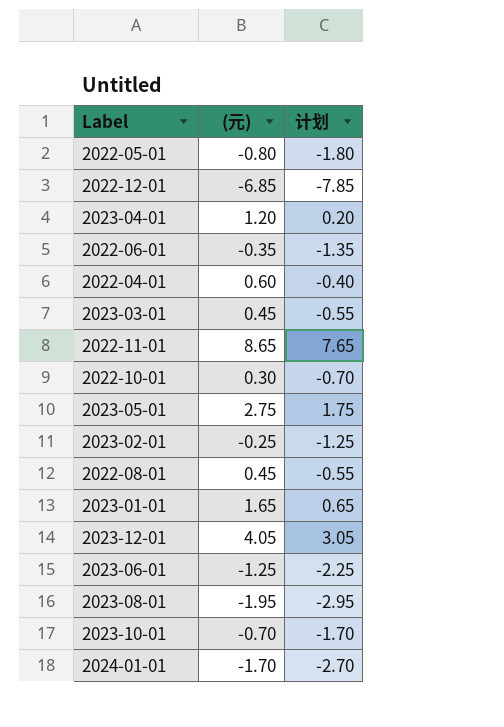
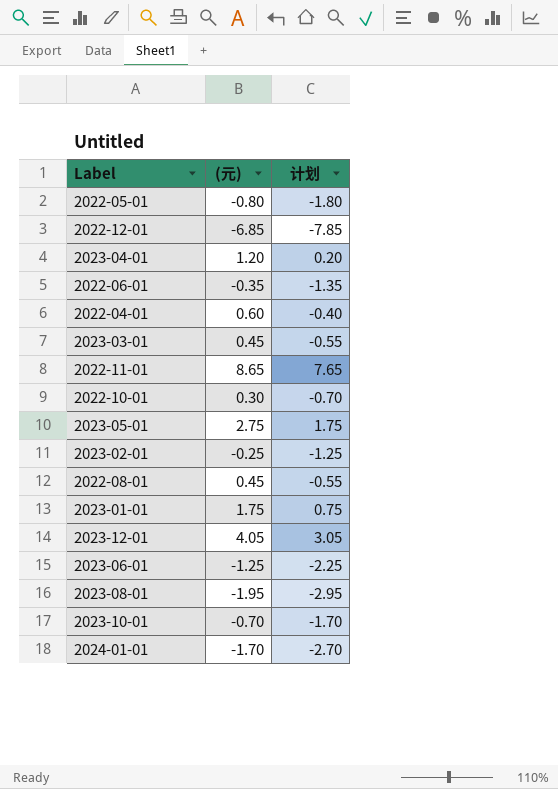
2023-01-01 | (元): 1.65 -> 1.75
2023-01-01 | 计划: 0.65 -> 0.75

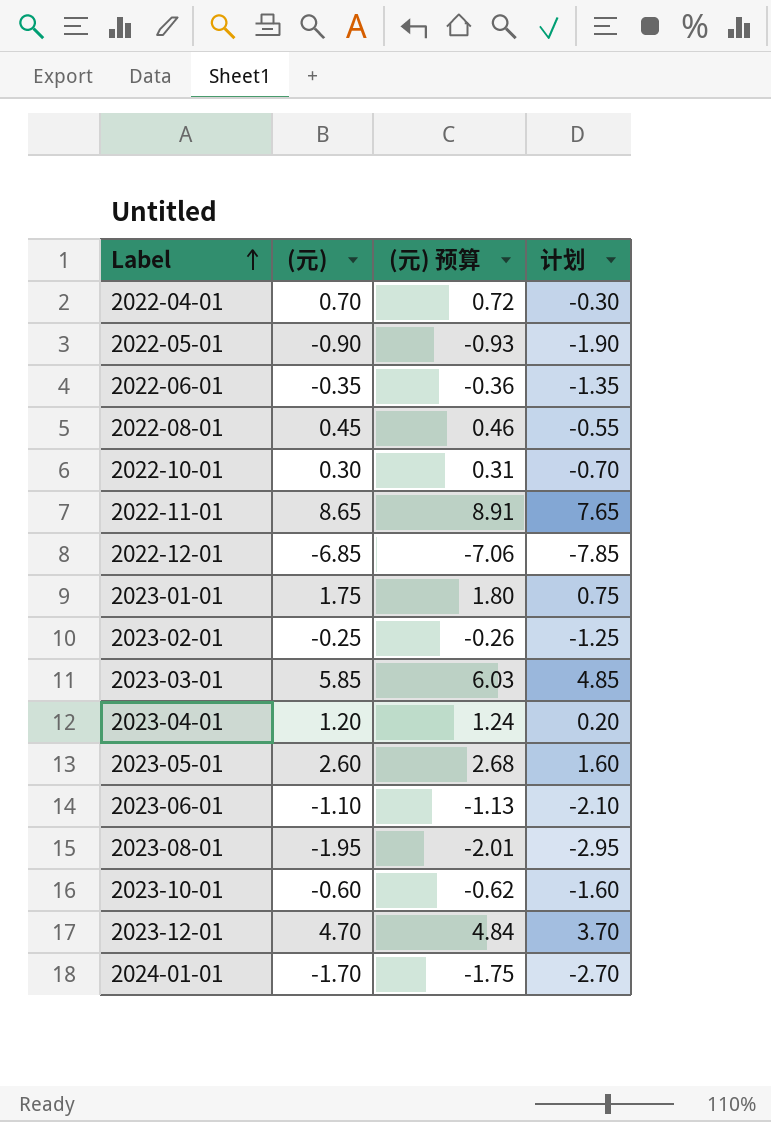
row order: none -> Label ascending
column (元) 预算 | formula: none -> [(元)] * 1.03
2022-04-01 | (元): 0.60 -> 0.70
2022-04-01 | 计划: -0.40 -> -0.30
2022-05-01 | (元): -0.80 -> -0.90
2022-05-01 | 计划: -1.80 -> -1.90
2023-03-01 | (元): 0.45 -> 5.85
2023-03-01 | 计划: -0.55 -> 4.85
2023-05-01 | (元): 2.75 -> 2.60
2023-05-01 | 计划: 1.75 -> 1.60
2023-06-01 | (元): -1.25 -> -1.10
2023-06-01 | 计划: -2.25 -> -2.10
2023-10-01 | (元): -0.70 -> -0.60
2023-10-01 | 计划: -1.70 -> -1.60
2023-12-01 | (元): 4.05 -> 4.70
2023-12-01 | 计划: 3.05 -> 3.70

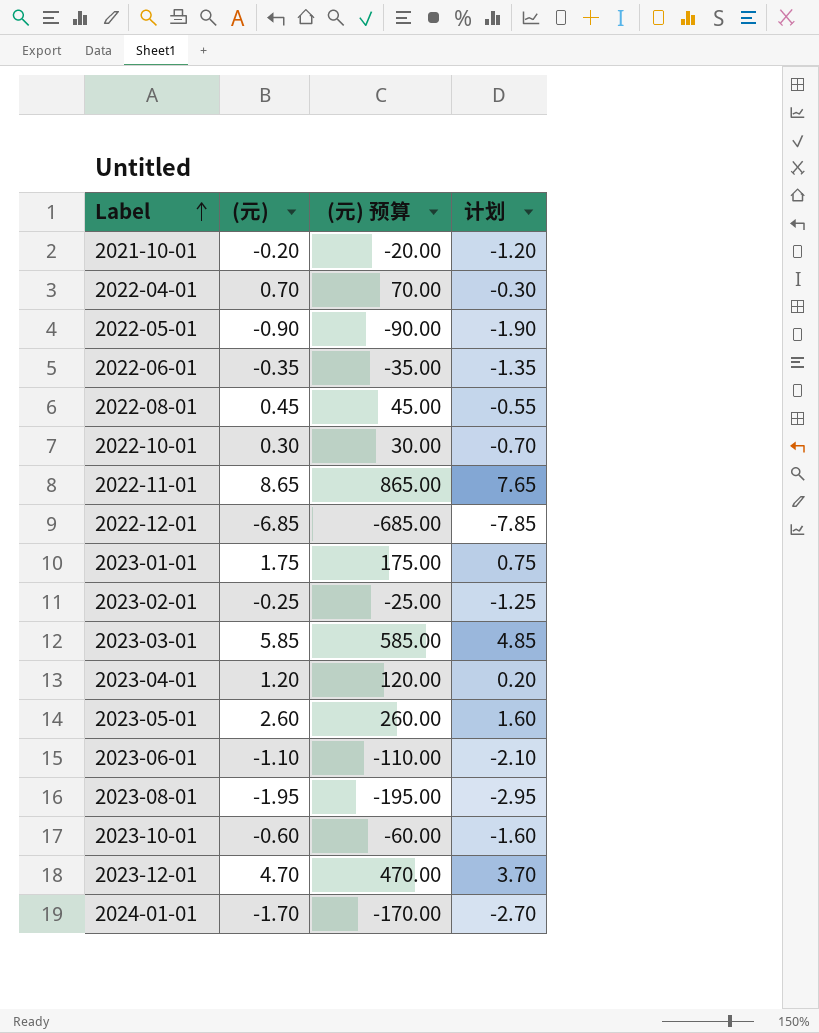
column (元) 预算 | formula: [(元)] * 1.03 -> [(元)] * 100
row 2021-10-01: none -> -0.20 | -20.00 | -1.20

